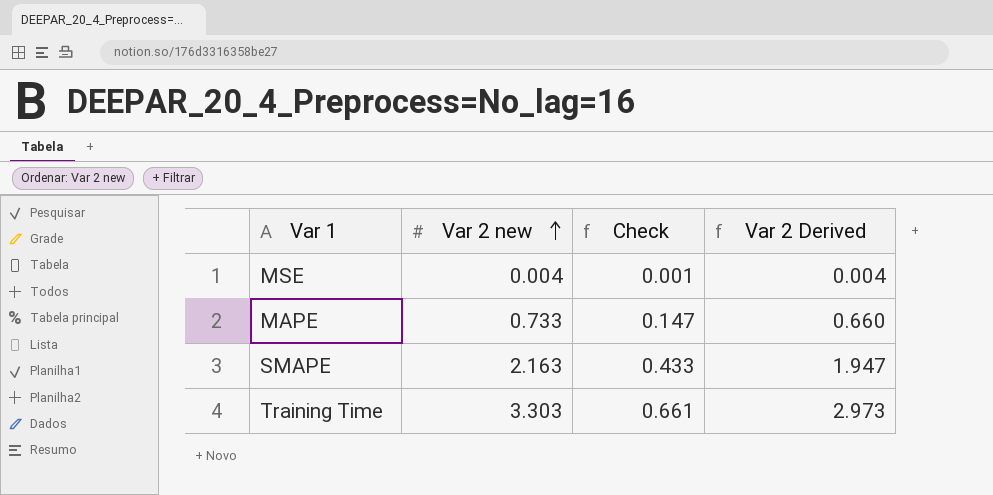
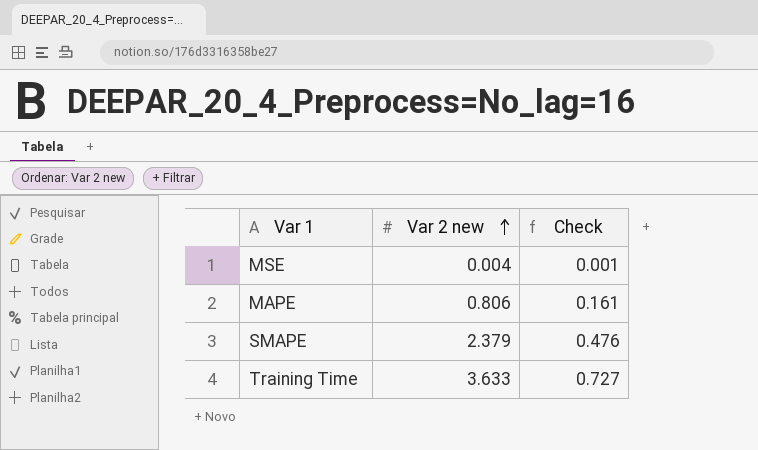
column Var 2 Derived | formula: [Var 2 new] * 0.9 -> none
MAPE | Var 2 new: 0.733 -> 0.806
MAPE | Check: 0.147 -> 0.161
SMAPE | Var 2 new: 2.163 -> 2.379
SMAPE | Check: 0.433 -> 0.476
Training Time | Var 2 new: 3.303 -> 3.633
Training Time | Check: 0.661 -> 0.727

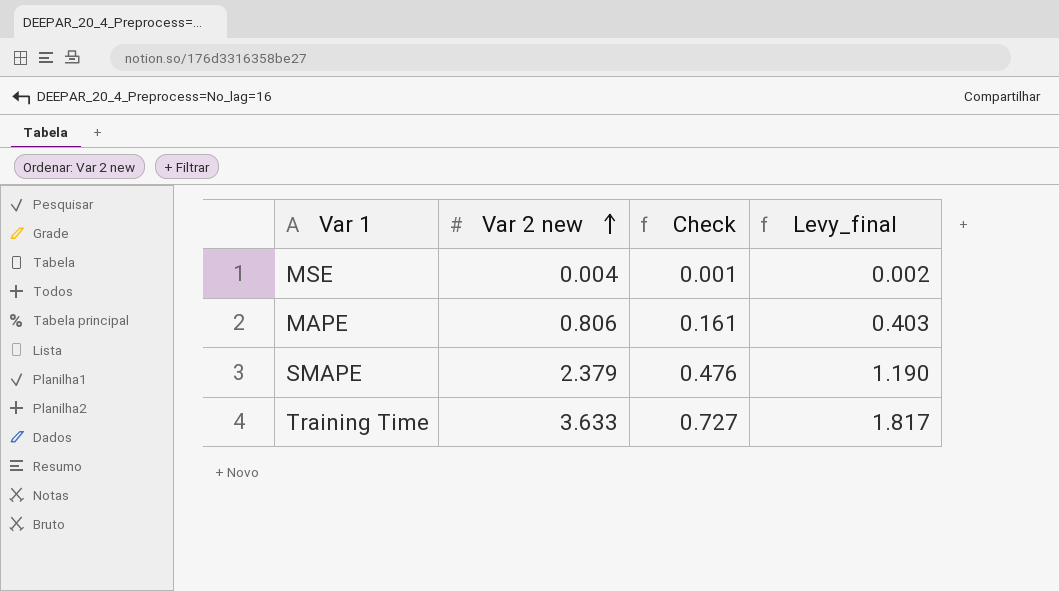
column Levy_final | formula: none -> [Var 2 new] * 0.5

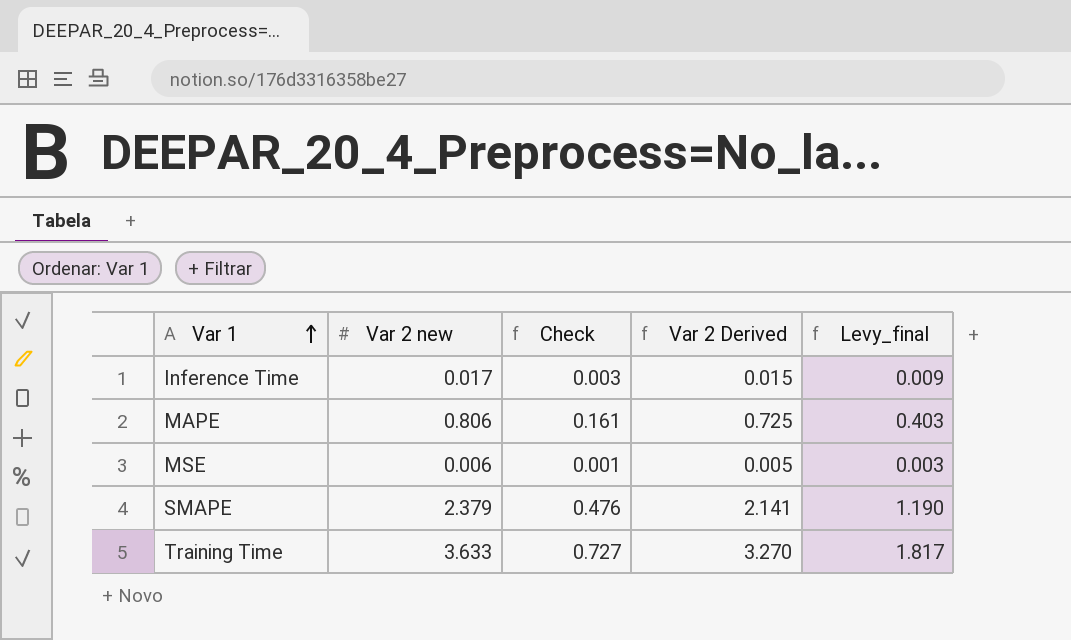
row order: Var 2 new ascending -> Var 1 ascending
column Var 2 Derived | formula: none -> [Var 2 new] * 0.9
row Inference Time: none -> 0.017 | 0.003 | 0.015 | 0.009
MSE | Var 2 new: 0.004 -> 0.006
MSE | Levy_final: 0.002 -> 0.003

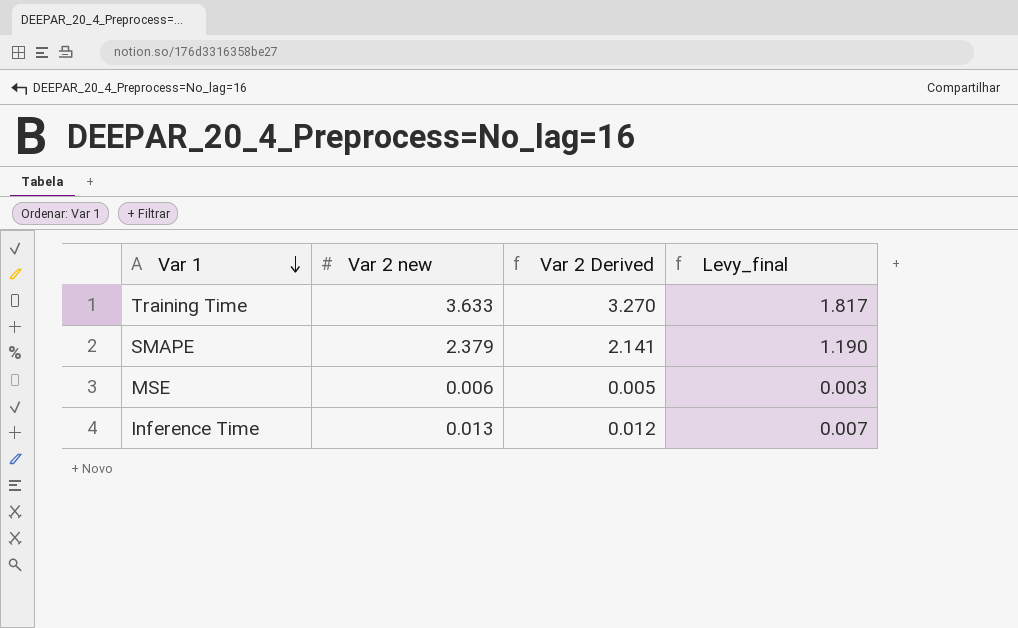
row order: Var 1 ascending -> Var 1 descending
column Check | formula: [Var 2 new] * 0.2 -> none
row MAPE: 0.806 | 0.161 | 0.725 | 0.403 -> none
Inference Time | Var 2 new: 0.017 -> 0.013
Inference Time | Var 2 Derived: 0.015 -> 0.012
Inference Time | Levy_final: 0.009 -> 0.007

